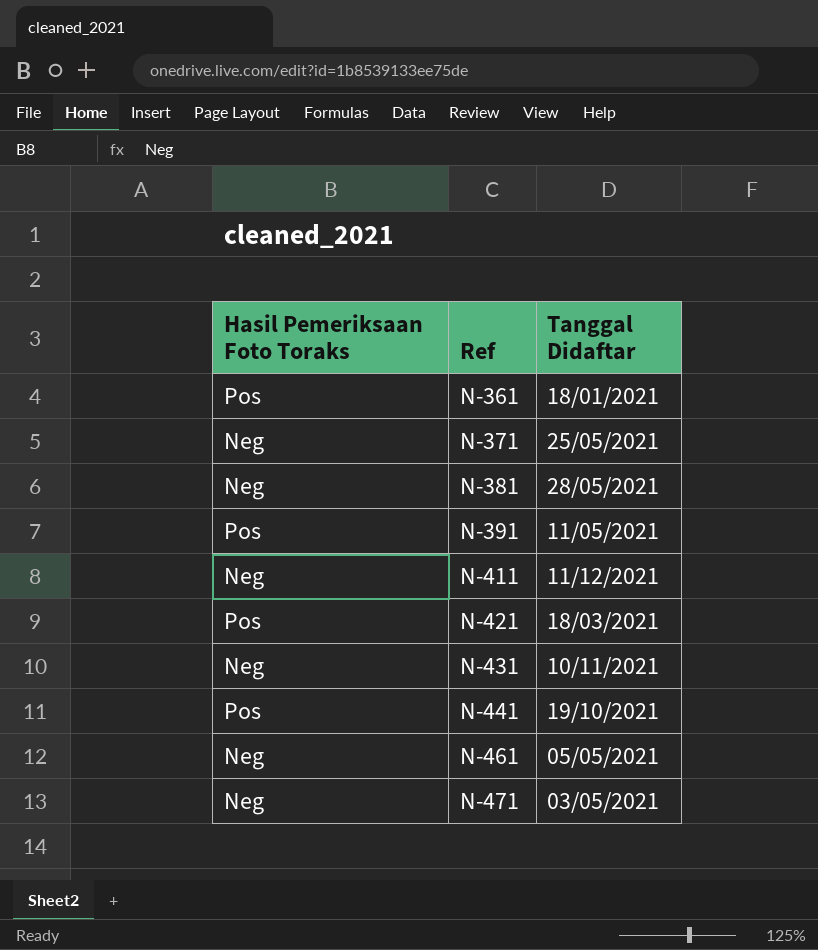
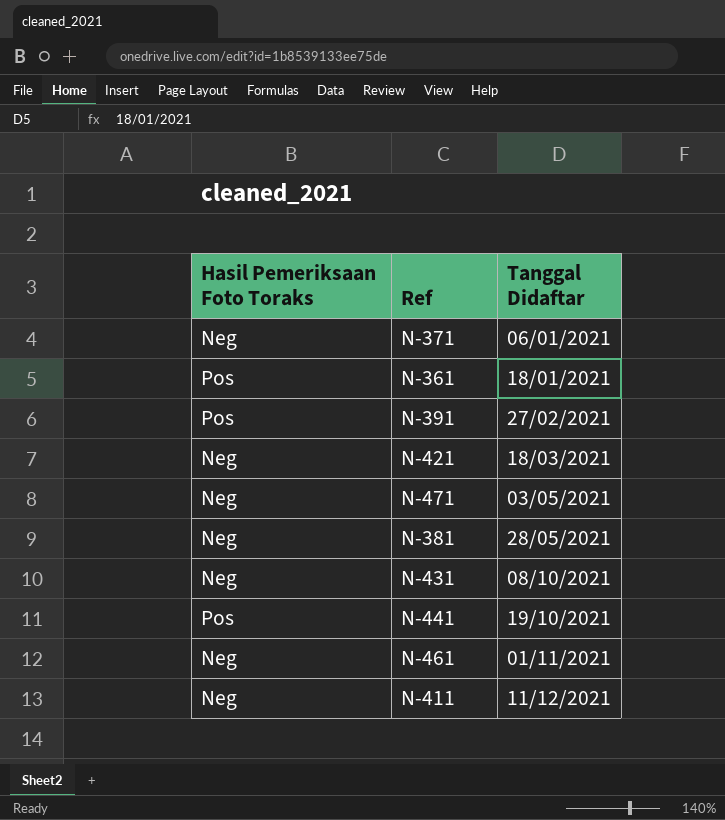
row order: Ref ascending -> Tanggal Didaftar ascending
N-371 | Tanggal Didaftar: 25/05/2021 -> 06/01/2021
N-391 | Tanggal Didaftar: 11/05/2021 -> 27/02/2021
N-421 | Hasil Pemeriksaan Foto Toraks: Pos -> Neg
N-431 | Tanggal Didaftar: 10/11/2021 -> 08/10/2021
N-461 | Tanggal Didaftar: 05/05/2021 -> 01/11/2021

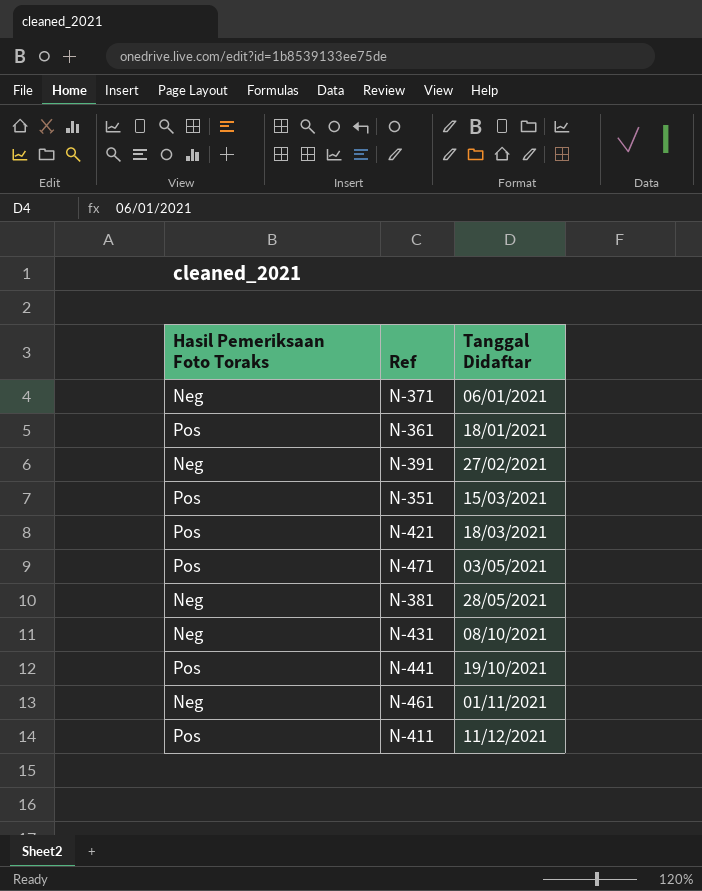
N-391 | Hasil Pemeriksaan Foto Toraks: Pos -> Neg
row N-351: none -> Pos | 15/03/2021
N-421 | Hasil Pemeriksaan Foto Toraks: Neg -> Pos
N-471 | Hasil Pemeriksaan Foto Toraks: Neg -> Pos
N-411 | Hasil Pemeriksaan Foto Toraks: Neg -> Pos

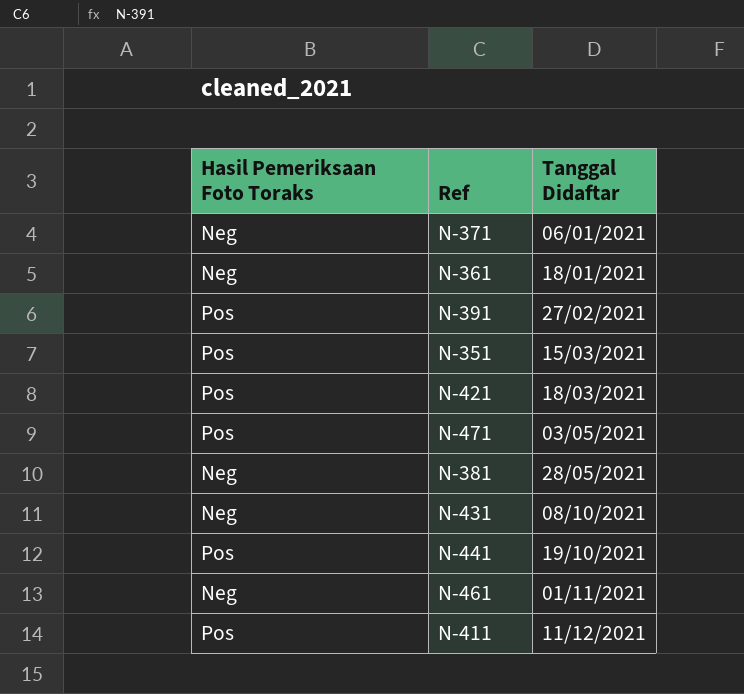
N-361 | Hasil Pemeriksaan Foto Toraks: Pos -> Neg
N-391 | Hasil Pemeriksaan Foto Toraks: Neg -> Pos

